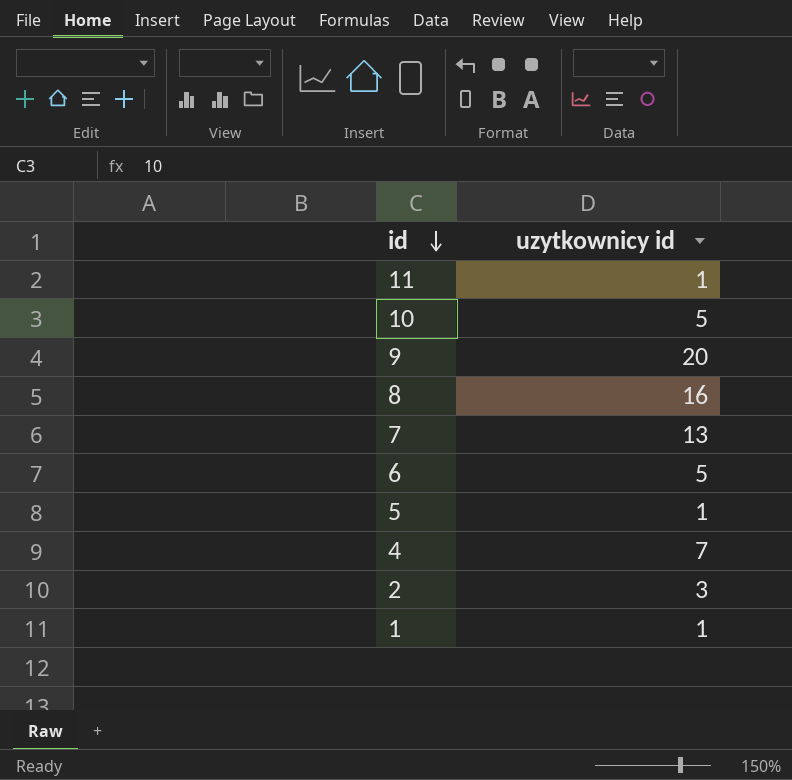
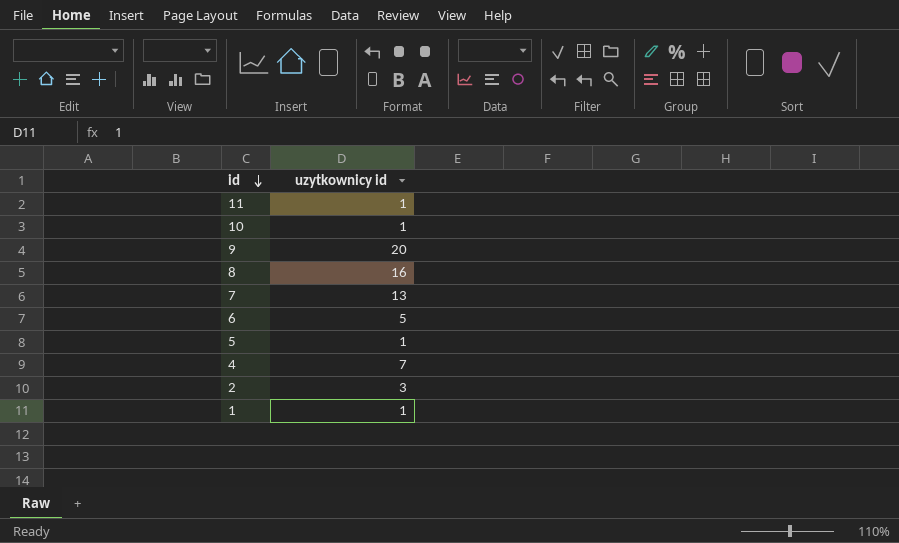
10 | uzytkownicy id: 5 -> 1

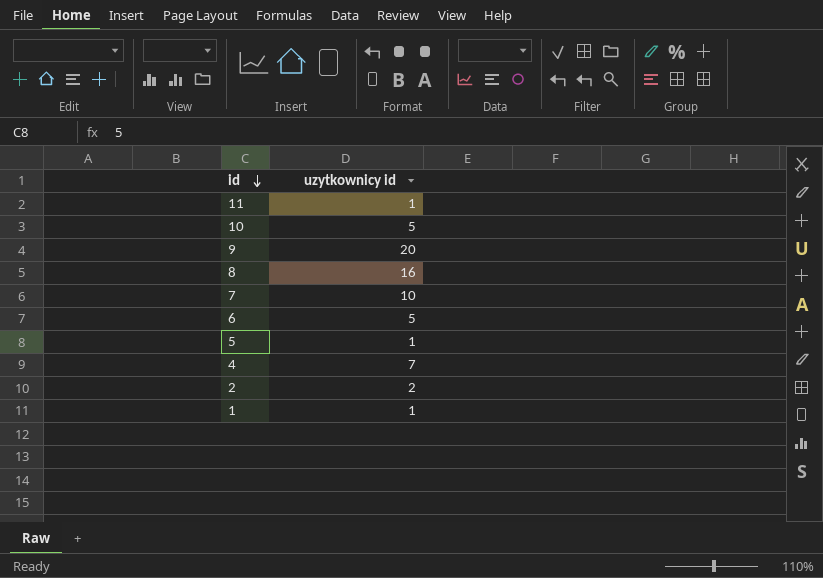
10 | uzytkownicy id: 1 -> 5
7 | uzytkownicy id: 13 -> 10
2 | uzytkownicy id: 3 -> 2

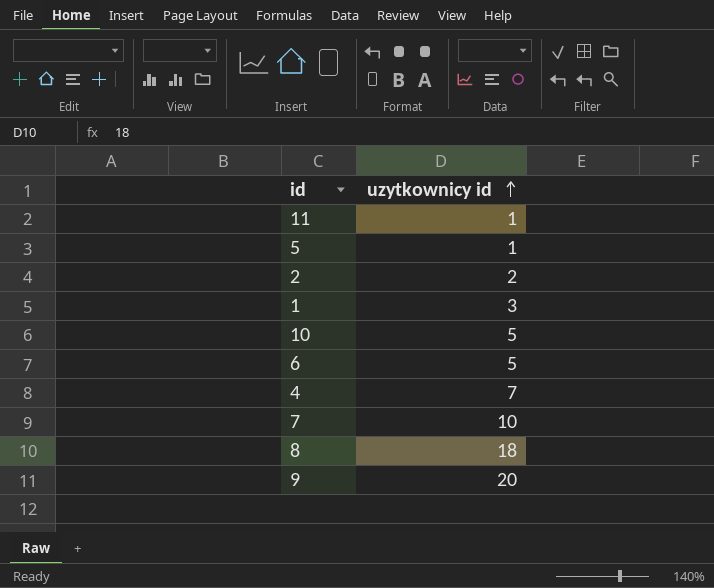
row order: id descending -> uzytkownicy id ascending
1 | uzytkownicy id: 1 -> 3
8 | uzytkownicy id: 16 -> 18

